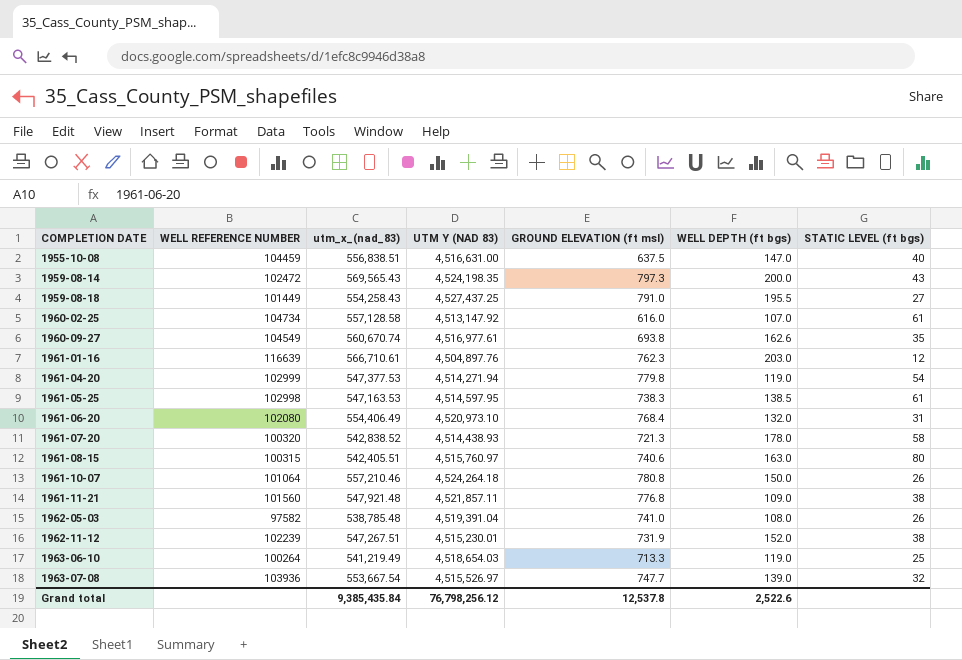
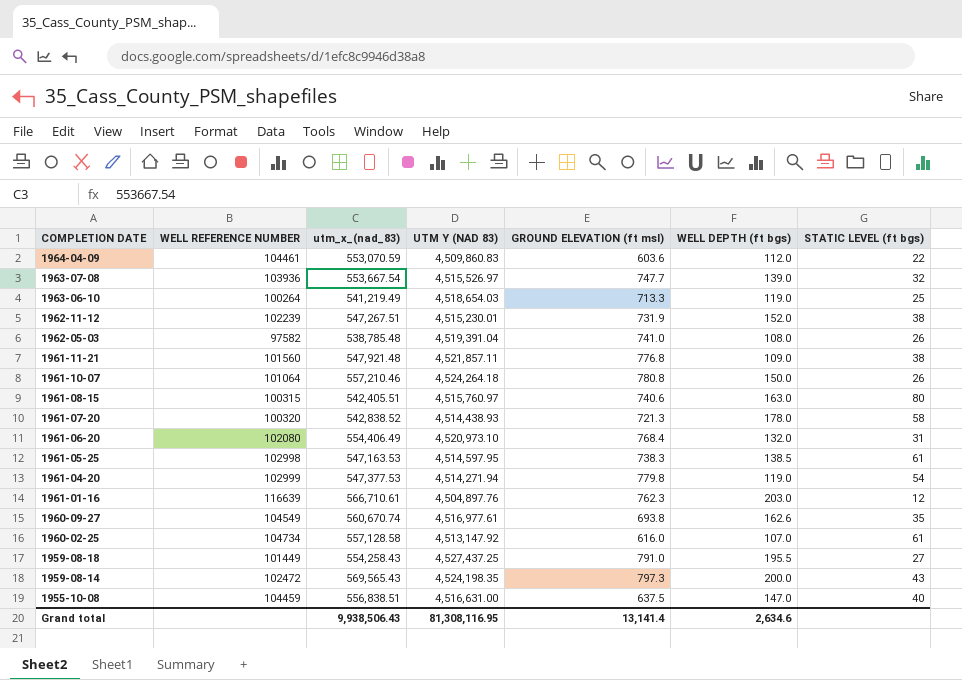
row order: COMPLETION DATE ascending -> COMPLETION DATE descending
row 1964-04-09: none -> 104461 | 553,070.59 | 4,509,860.83 | 603.6 | 112.0 | 22
Grand total | utm_x_(nad_83): 9,385,435.84 -> 9,938,506.43
Grand total | UTM Y (NAD 83): 76,798,256.12 -> 81,308,116.95
Grand total | GROUND ELEVATION (ft msl): 12,537.8 -> 13,141.4
Grand total | WELL DEPTH (ft bgs): 2,522.6 -> 2,634.6

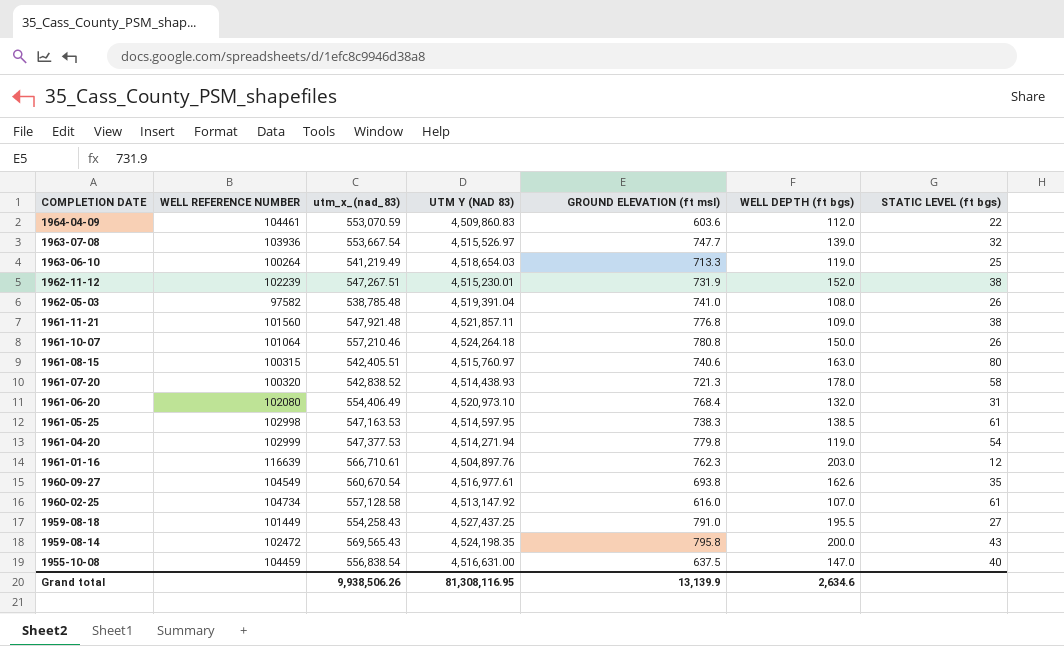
1960-09-27 | utm_x_(nad_83): 560,670.74 -> 560,670.54
1959-08-14 | GROUND ELEVATION (ft msl): 797.3 -> 795.8
1955-10-08 | utm_x_(nad_83): 556,838.51 -> 556,838.54
Grand total | utm_x_(nad_83): 9,938,506.43 -> 9,938,506.26
Grand total | GROUND ELEVATION (ft msl): 13,141.4 -> 13,139.9

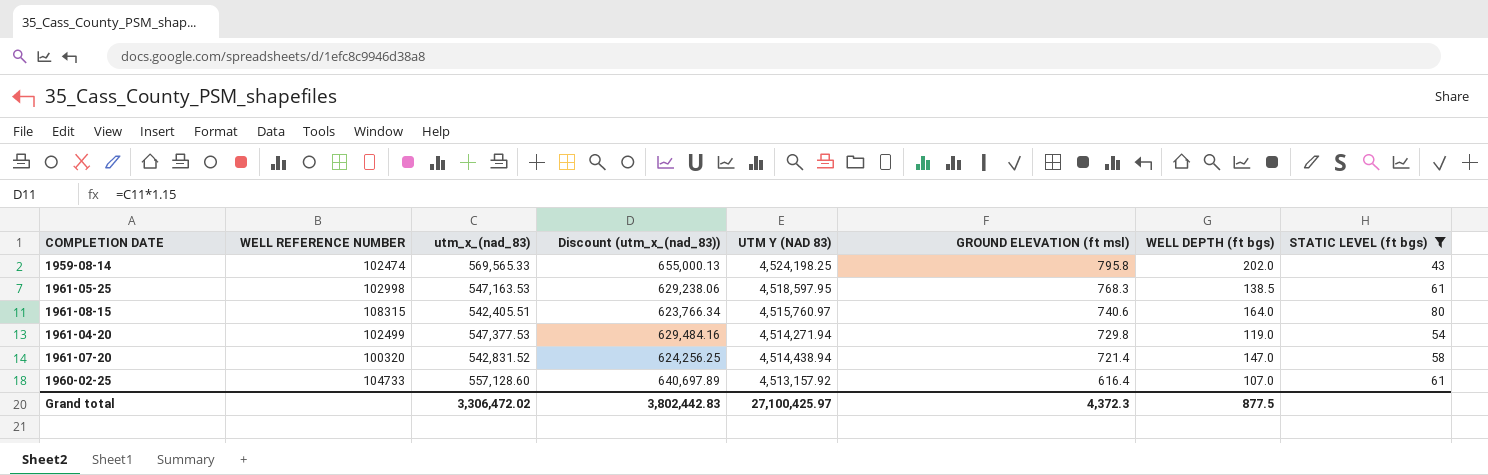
filter: none -> STATIC LEVEL (ft bgs) >= 43
row order: COMPLETION DATE descending -> GROUND ELEVATION (ft msl) descending
column Discount (utm_x_(nad_83)) | formula: none -> [utm_x_(nad_83)] * 1.15
1959-08-14 | WELL REFERENCE NUMBER: 102472 -> 102474
1959-08-14 | utm_x_(nad_83): 569,565.43 -> 569,565.33
1959-08-14 | UTM Y (NAD 83): 4,524,198.35 -> 4,524,198.25
1959-08-14 | WELL DEPTH (ft bgs): 200.0 -> 202.0
1961-05-25 | UTM Y (NAD 83): 4,514,597.95 -> 4,518,597.95
1961-05-25 | GROUND ELEVATION (ft msl): 738.3 -> 768.3
1961-08-15 | WELL REFERENCE NUMBER: 100315 -> 108315
1961-08-15 | WELL DEPTH (ft bgs): 163.0 -> 164.0
1961-04-20 | WELL REFERENCE NUMBER: 102999 -> 102499
1961-04-20 | GROUND ELEVATION (ft msl): 779.8 -> 729.8
1961-07-20 | utm_x_(nad_83): 542,838.52 -> 542,831.52
1961-07-20 | UTM Y (NAD 83): 4,514,438.93 -> 4,514,438.94
1961-07-20 | GROUND ELEVATION (ft msl): 721.3 -> 721.4
1961-07-20 | WELL DEPTH (ft bgs): 178.0 -> 147.0
1960-02-25 | WELL REFERENCE NUMBER: 104734 -> 104733
1960-02-25 | utm_x_(nad_83): 557,128.58 -> 557,128.60
1960-02-25 | UTM Y (NAD 83): 4,513,147.92 -> 4,513,157.92
1960-02-25 | GROUND ELEVATION (ft msl): 616.0 -> 616.4
Grand total | utm_x_(nad_83): 9,938,506.26 -> 3,306,472.02
Grand total | UTM Y (NAD 83): 81,308,116.95 -> 27,100,425.97
Grand total | GROUND ELEVATION (ft msl): 13,139.9 -> 4,372.3
Grand total | WELL DEPTH (ft bgs): 2,634.6 -> 877.5

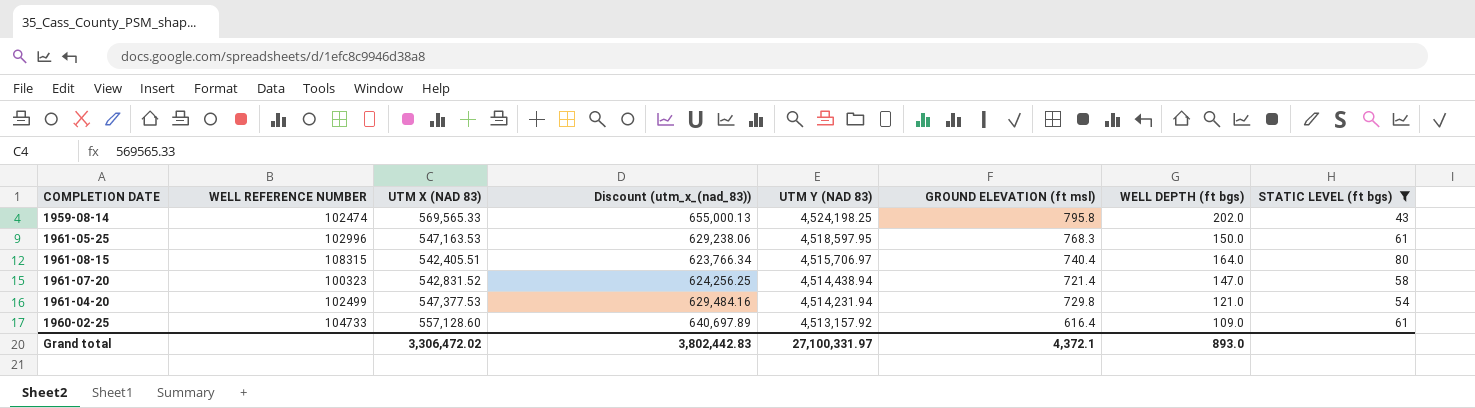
row order: GROUND ELEVATION (ft msl) descending -> UTM Y (NAD 83) descending
column name: utm_x_(nad_83) -> UTM X (NAD 83)
1961-05-25 | WELL REFERENCE NUMBER: 102998 -> 102996
1961-05-25 | WELL DEPTH (ft bgs): 138.5 -> 150.0
1961-08-15 | UTM Y (NAD 83): 4,515,760.97 -> 4,515,706.97
1961-08-15 | GROUND ELEVATION (ft msl): 740.6 -> 740.4
1961-07-20 | WELL REFERENCE NUMBER: 100320 -> 100323
1961-04-20 | UTM Y (NAD 83): 4,514,271.94 -> 4,514,231.94
1961-04-20 | WELL DEPTH (ft bgs): 119.0 -> 121.0
1960-02-25 | WELL DEPTH (ft bgs): 107.0 -> 109.0
Grand total | UTM Y (NAD 83): 27,100,425.97 -> 27,100,331.97
Grand total | GROUND ELEVATION (ft msl): 4,372.3 -> 4,372.1
Grand total | WELL DEPTH (ft bgs): 877.5 -> 893.0

